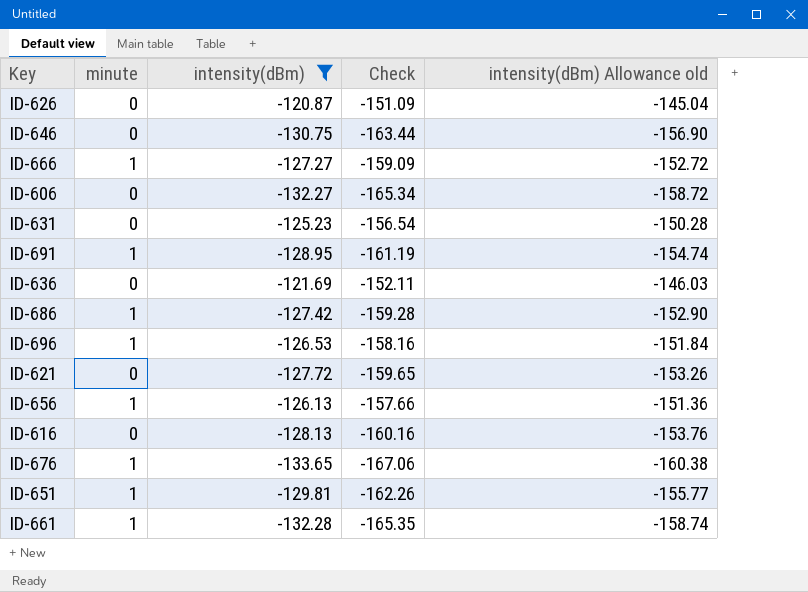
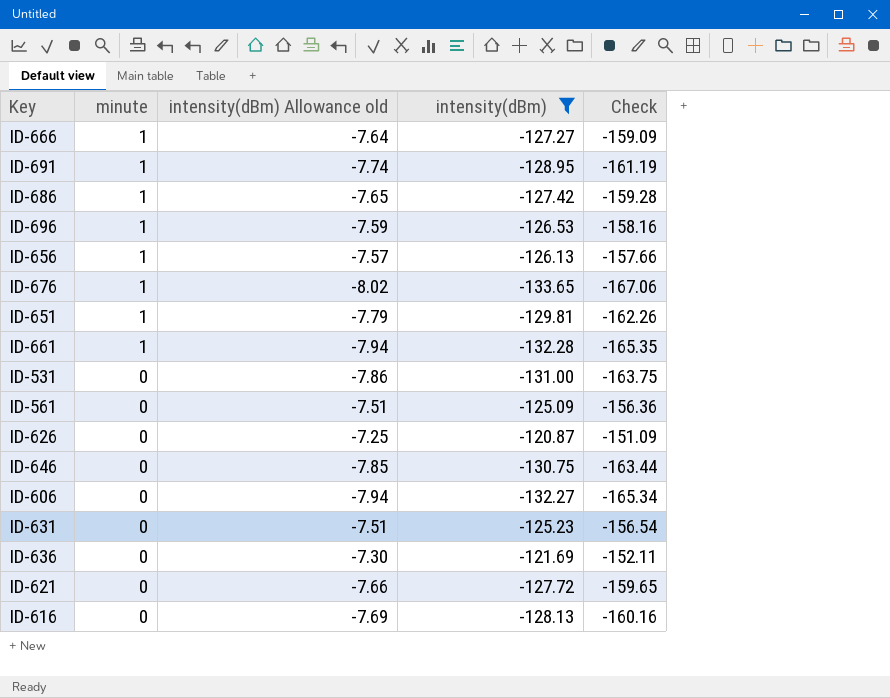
row order: none -> minute descending
column intensity(dBm) Allowance old | formula: [intensity(dBm)] * 1.2 -> [intensity(dBm)] * 0.06
column intensity(dBm) Allowance old | position: 5 -> 3
row ID-531: none -> 0 | -7.86 | -131.00 | -163.75
row ID-561: none -> 0 | -7.51 | -125.09 | -156.36

